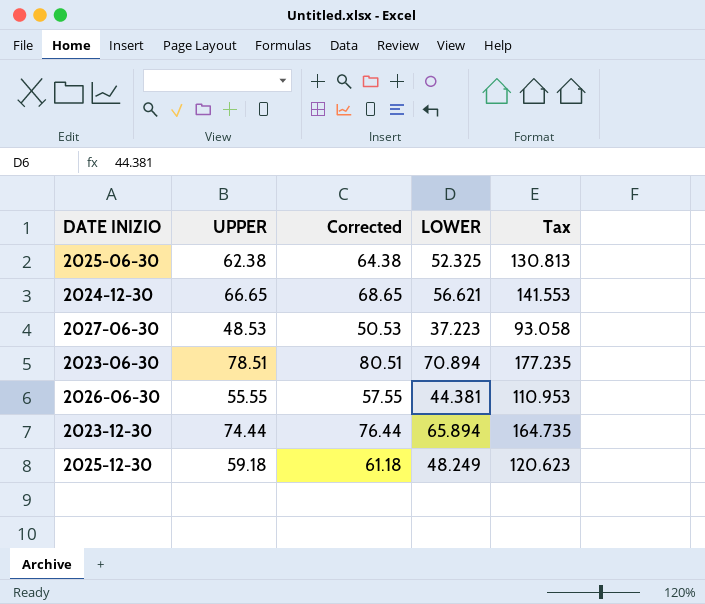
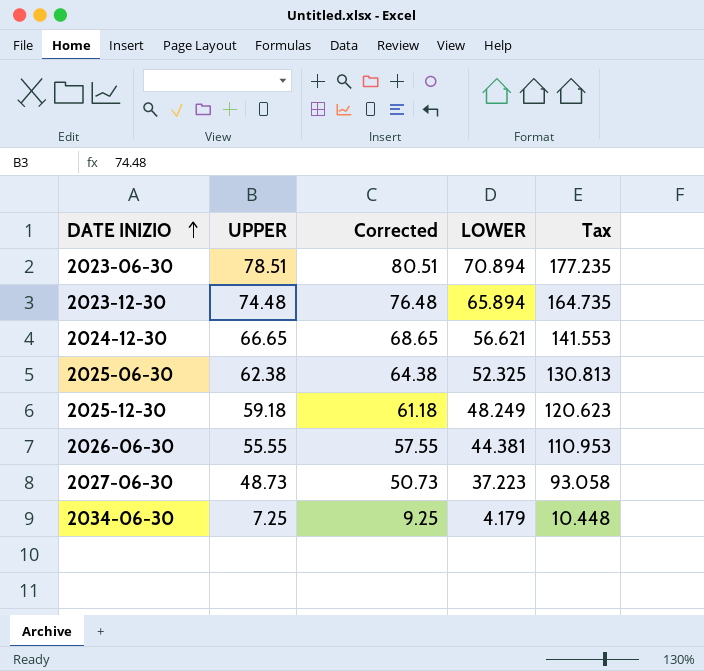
row order: none -> DATE INIZIO ascending
2023-12-30 | UPPER: 74.44 -> 74.48
2023-12-30 | Corrected: 76.44 -> 76.48
2027-06-30 | UPPER: 48.53 -> 48.73
2027-06-30 | Corrected: 50.53 -> 50.73
row 2034-06-30: none -> 7.25 | 9.25 | 4.179 | 10.448

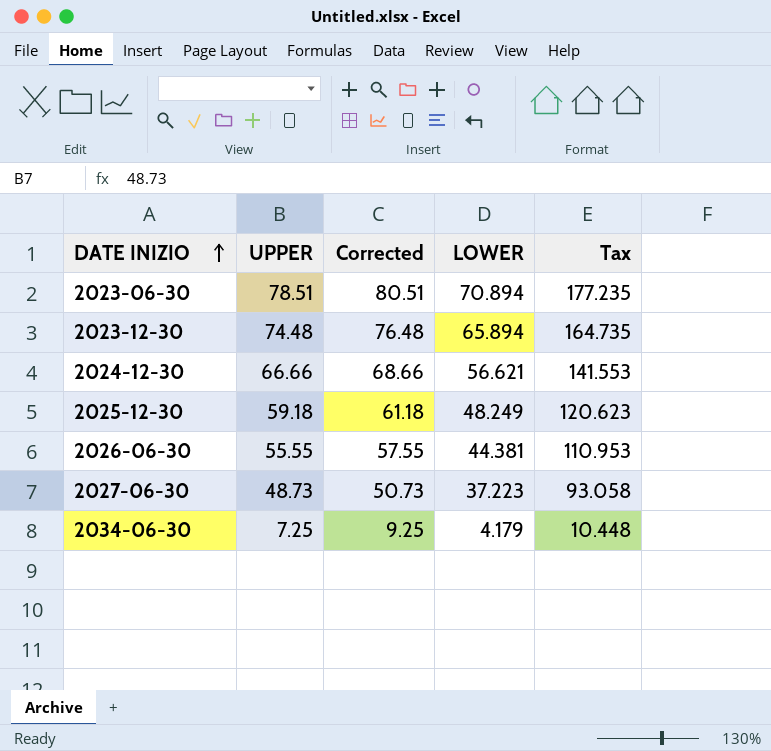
row 2025-06-30: 62.38 | 64.38 | 52.325 | 130.813 -> none
2024-12-30 | UPPER: 66.65 -> 66.66
2024-12-30 | Corrected: 68.65 -> 68.66

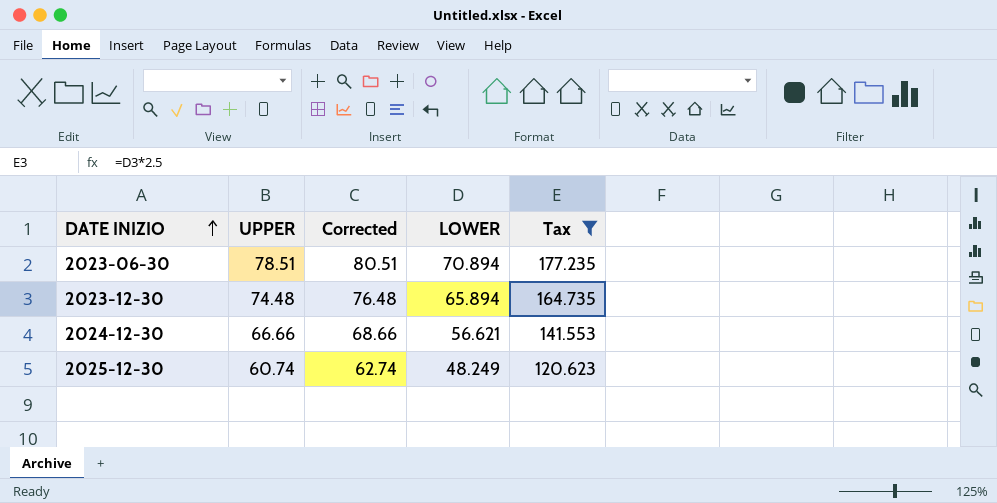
filter: none -> Tax >= 120.623
2025-12-30 | UPPER: 59.18 -> 60.74
2025-12-30 | Corrected: 61.18 -> 62.74

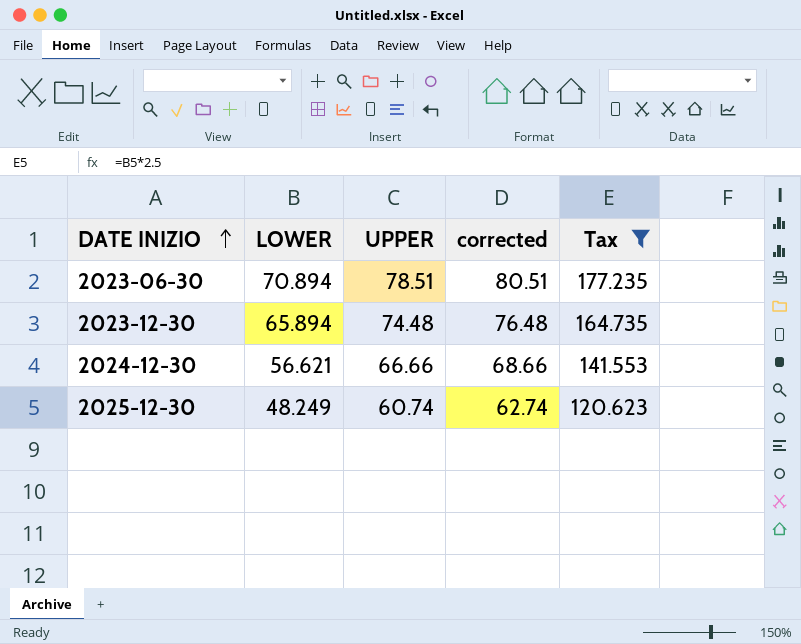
column LOWER | position: 4 -> 2
column name: Corrected -> corrected

